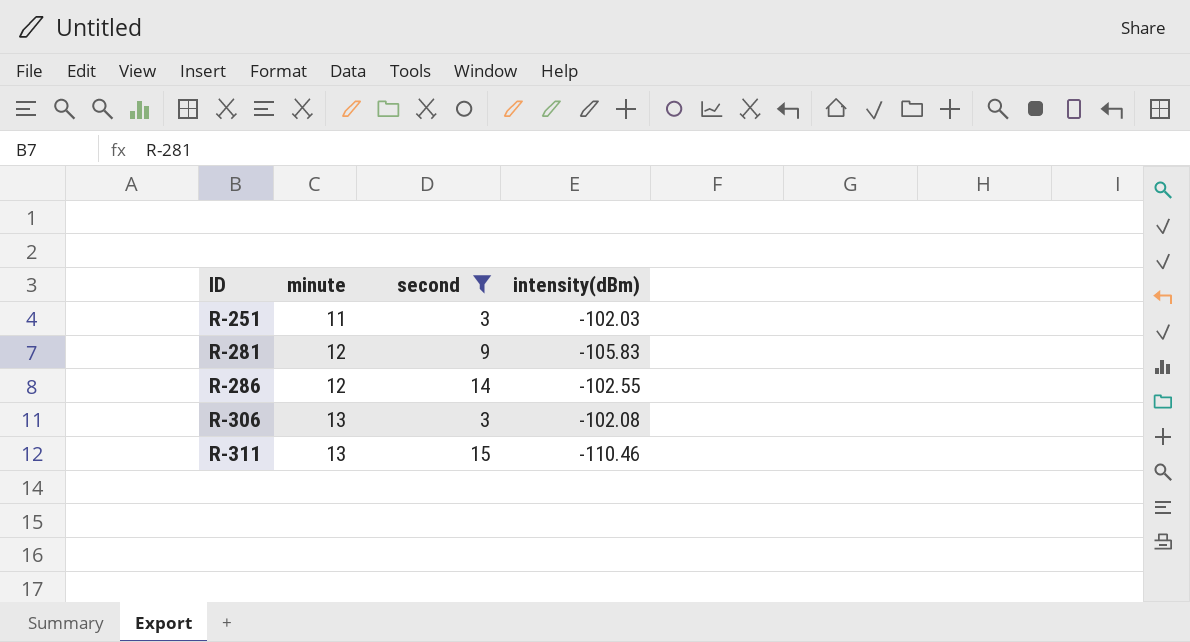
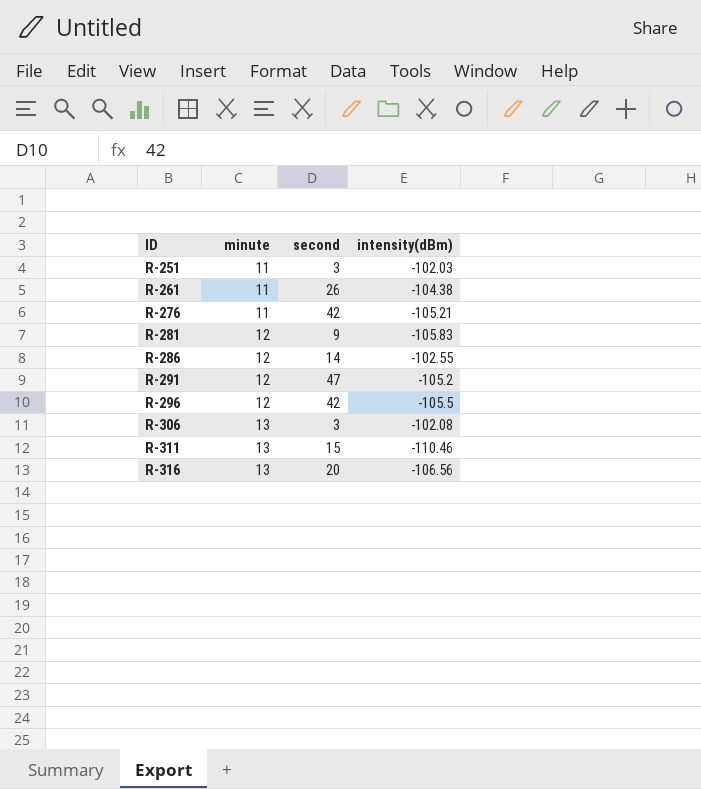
filter: second <= 15 -> none

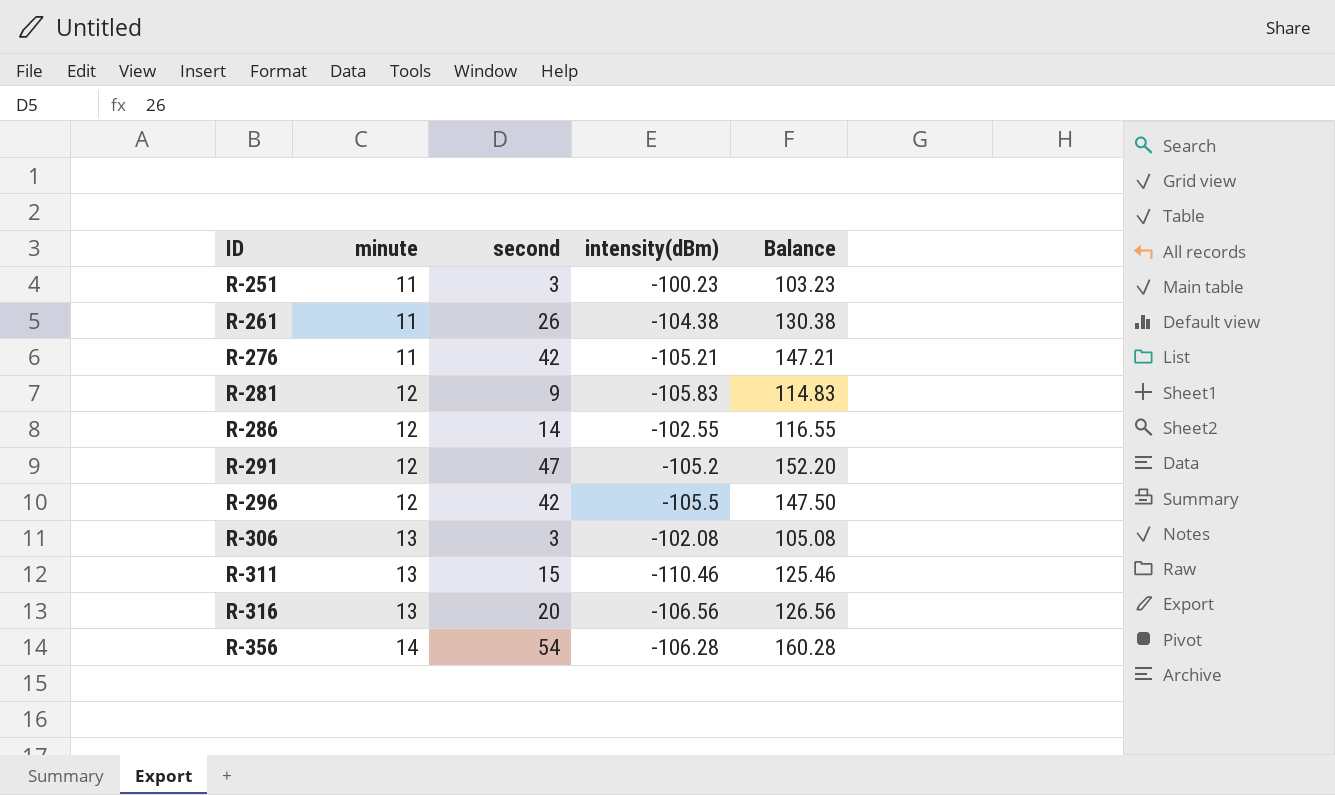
column Balance | formula: none -> [second] - [intensity(dBm)]
R-251 | intensity(dBm): -102.03 -> -100.23
row R-356: none -> 14 | 54 | -106.28 | 160.28

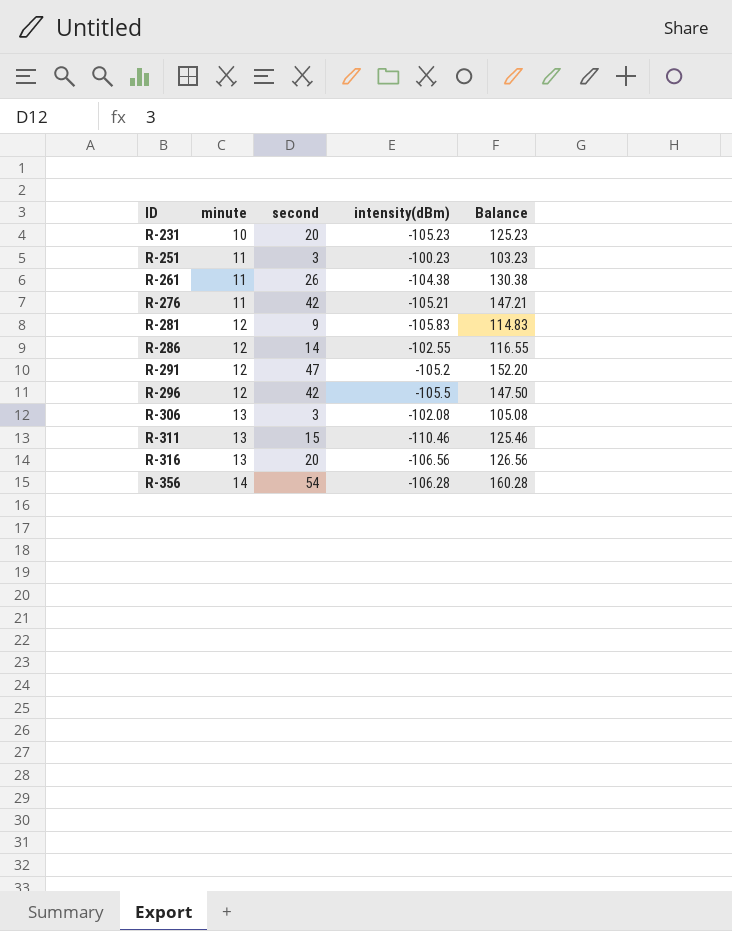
row R-231: none -> 10 | 20 | -105.23 | 125.23

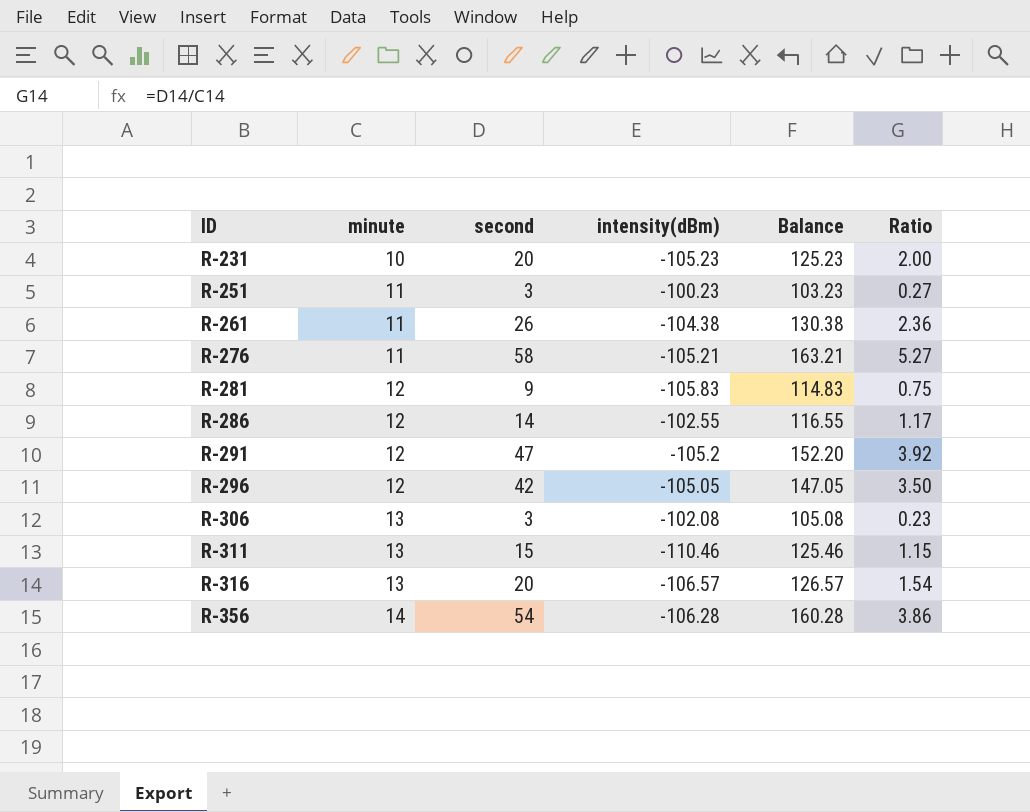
column Ratio | formula: none -> [second] / [minute]
R-276 | second: 42 -> 58
R-276 | Balance: 147.21 -> 163.21
R-296 | intensity(dBm): -105.5 -> -105.05
R-296 | Balance: 147.50 -> 147.05
R-316 | intensity(dBm): -106.56 -> -106.57
R-316 | Balance: 126.56 -> 126.57

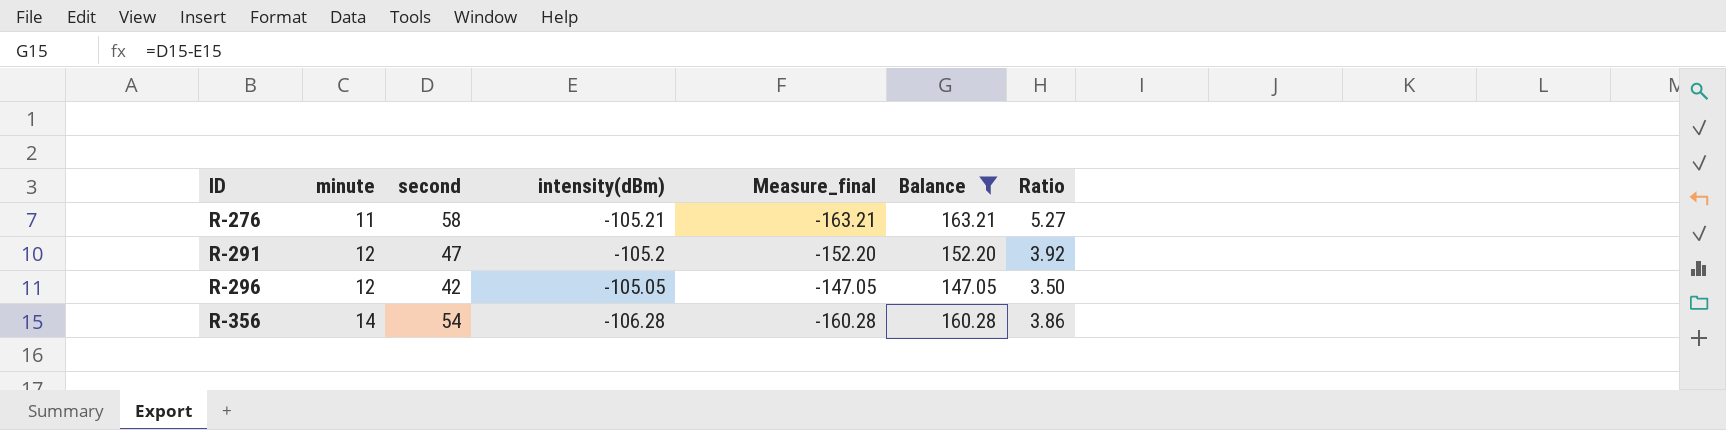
filter: none -> Balance >= 147.05
column Measure_final | formula: none -> [intensity(dBm)] - [second]

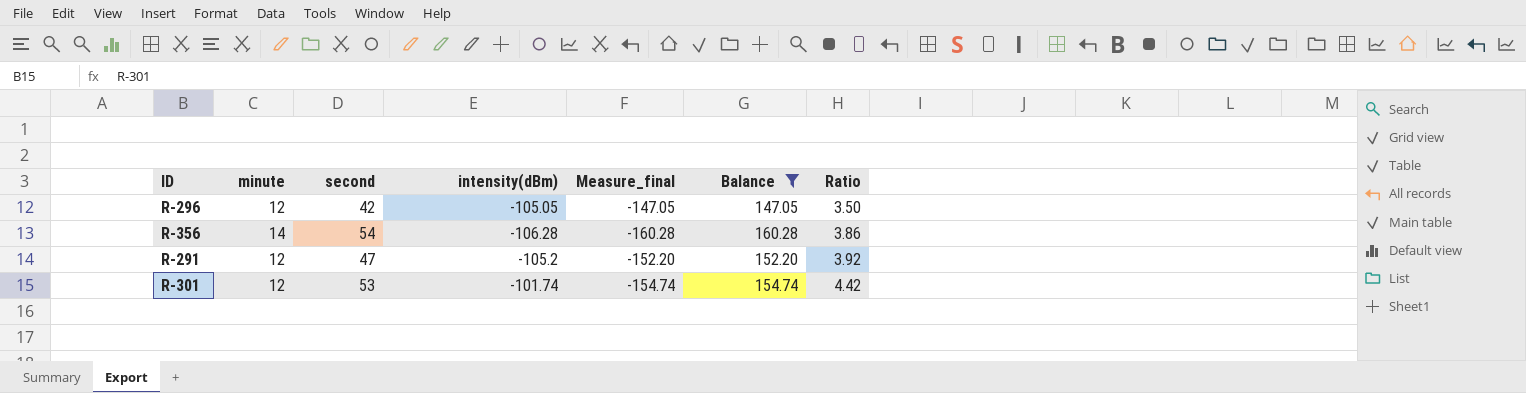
row order: ID ascending -> Ratio ascending
row R-276: 11 | 58 | -105.21 | -163.21 | 163.21 | 5.27 -> none
row R-301: none -> 12 | 53 | -101.74 | -154.74 | 154.74 | 4.42

